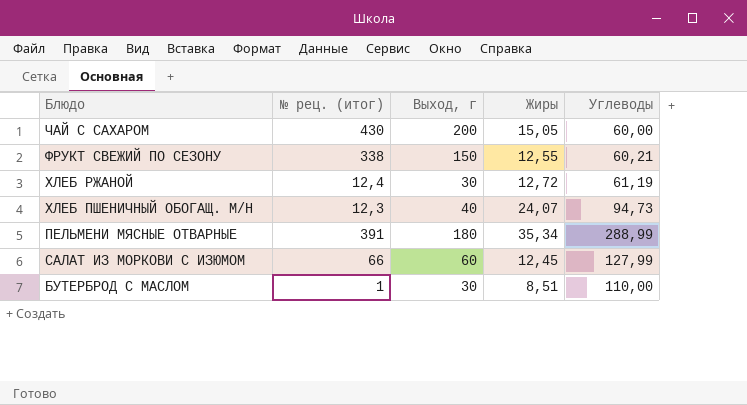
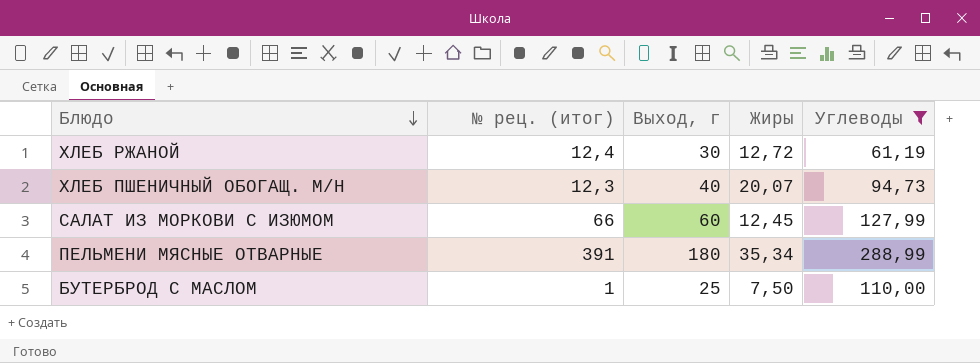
filter: none -> Углеводы >= 61,19
row order: none -> Блюдо descending
ХЛЕБ ПШЕНИЧНЫЙ ОБОГАЩ. М/Н | Жиры: 24,07 -> 20,07
БУТЕРБРОД С МАСЛОМ | Выход, г: 30 -> 25
БУТЕРБРОД С МАСЛОМ | Жиры: 8,51 -> 7,50

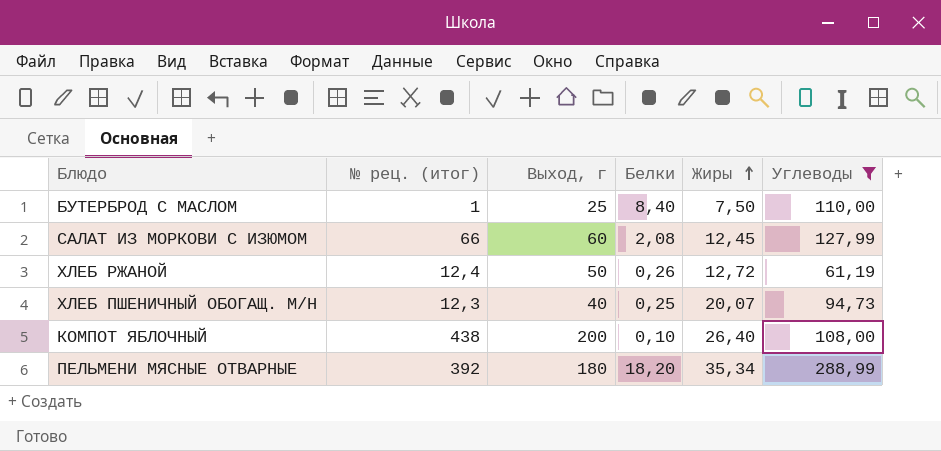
row order: Блюдо descending -> Жиры ascending
column Белки | position: none -> 4
ХЛЕБ РЖАНОЙ | Выход, г: 30 -> 50
row КОМПОТ ЯБЛОЧНЫЙ: none -> 438 | 200 | 0,10 | 26,40 | 108,00
ПЕЛЬМЕНИ МЯСНЫЕ ОТВАРНЫЕ | № рец. (итог): 391 -> 392

